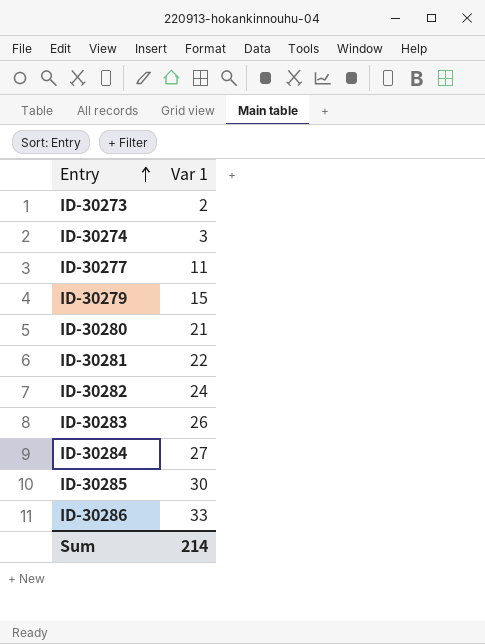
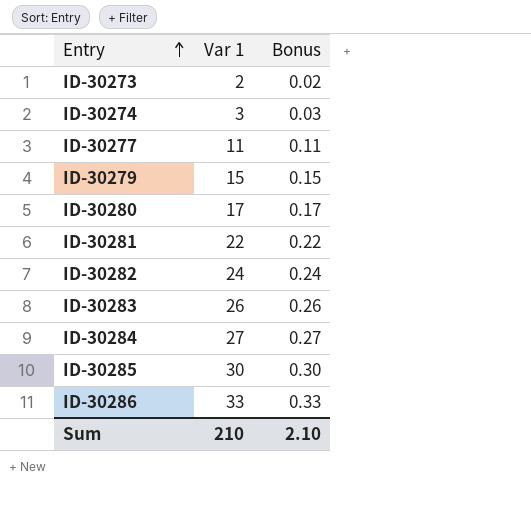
column Bonus | formula: none -> [Var 1] * 0.01
ID-30280 | Var 1: 21 -> 17
Sum | Var 1: 214 -> 210

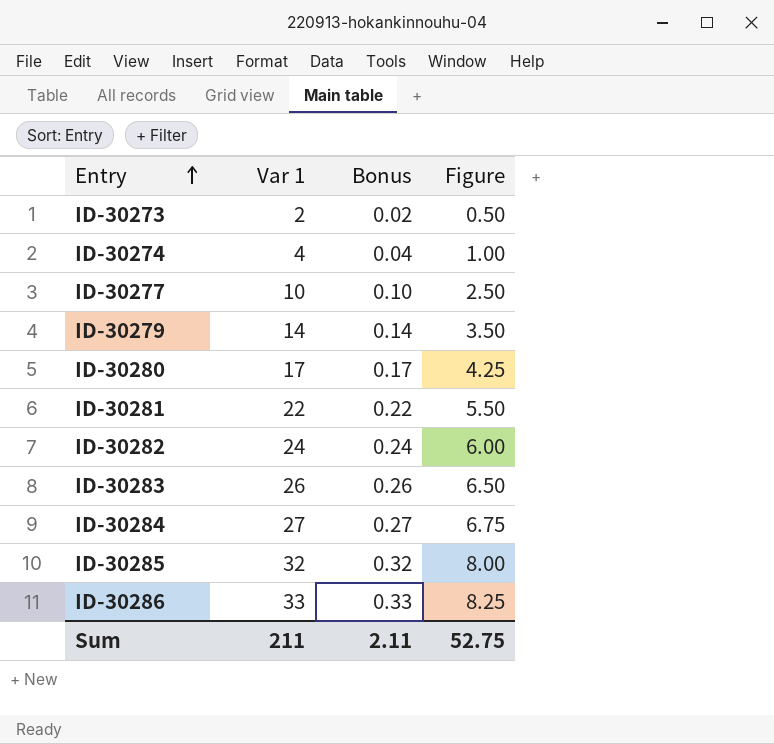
column Figure | formula: none -> [Var 1] * 0.25
ID-30274 | Var 1: 3 -> 4
ID-30274 | Bonus: 0.03 -> 0.04
ID-30277 | Var 1: 11 -> 10
ID-30277 | Bonus: 0.11 -> 0.10
ID-30279 | Var 1: 15 -> 14
ID-30279 | Bonus: 0.15 -> 0.14
ID-30285 | Var 1: 30 -> 32
ID-30285 | Bonus: 0.30 -> 0.32
Sum | Var 1: 210 -> 211
Sum | Bonus: 2.10 -> 2.11

